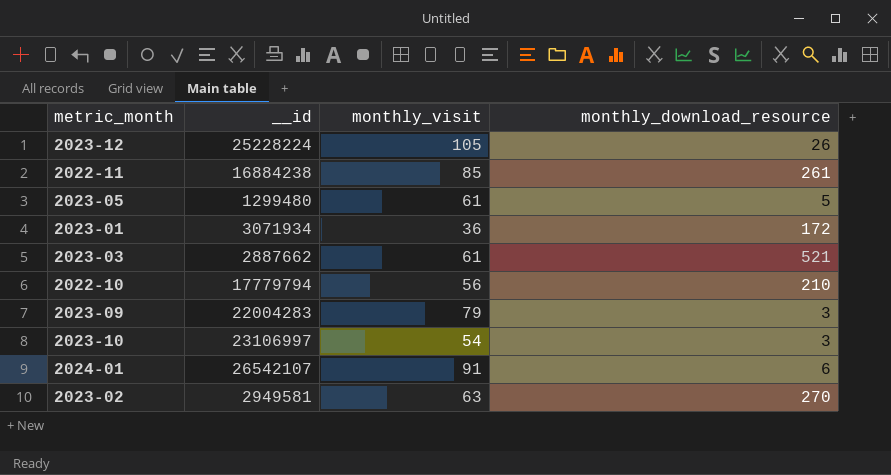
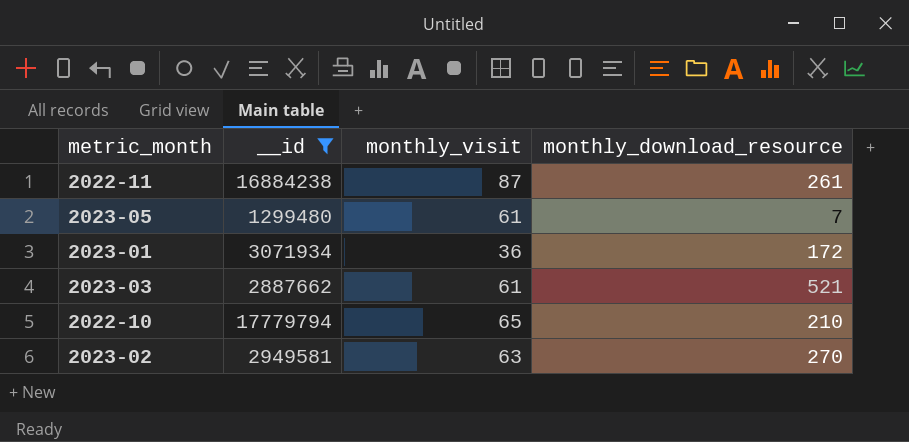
filter: none -> __id <= 17779794
2022-11 | monthly_visit: 85 -> 87
2023-05 | monthly_download_resource: 5 -> 7
2022-10 | monthly_visit: 56 -> 65

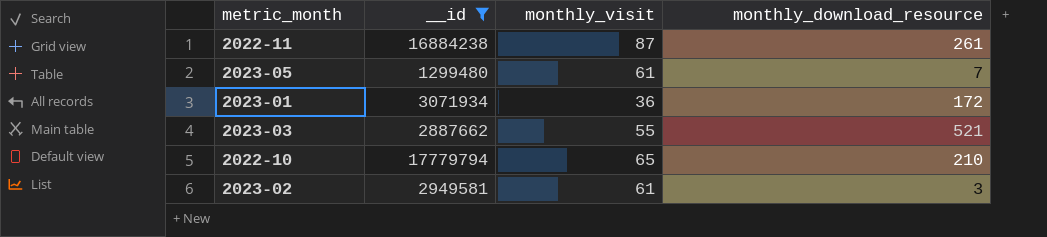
2023-03 | monthly_visit: 61 -> 55
2023-02 | monthly_visit: 63 -> 61
2023-02 | monthly_download_resource: 270 -> 3

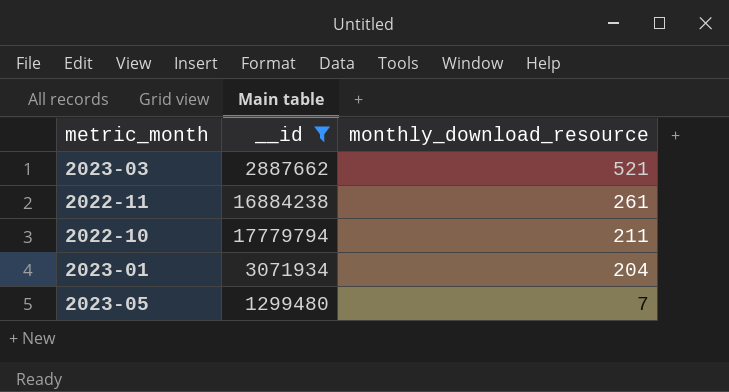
row order: none -> monthly_download_resource descending
column monthly_visit | position: 3 -> none
row 2023-02: 2949581 | 61 | 3 -> none
2022-10 | monthly_download_resource: 210 -> 211
2023-01 | monthly_download_resource: 172 -> 204

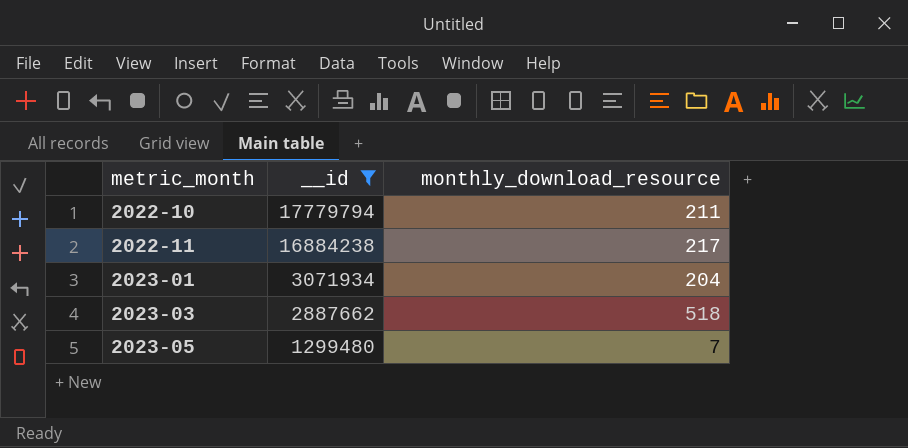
row order: monthly_download_resource descending -> metric_month ascending
2022-11 | monthly_download_resource: 261 -> 217
2023-03 | monthly_download_resource: 521 -> 518

